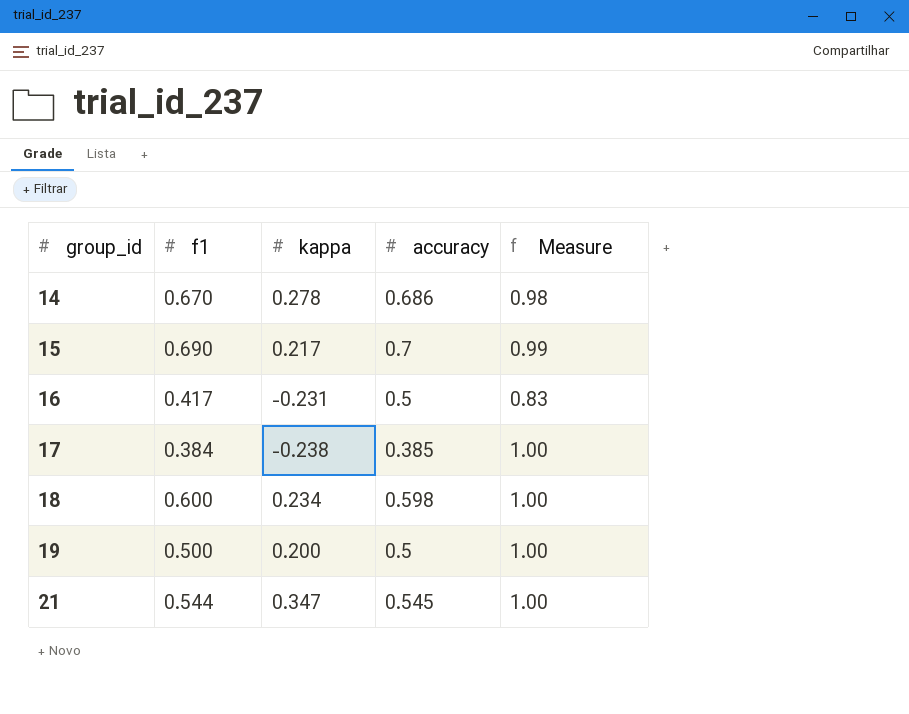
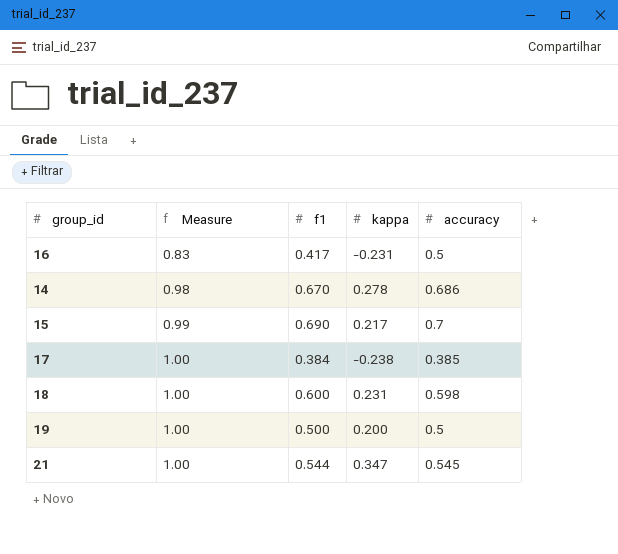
row order: group_id ascending -> Measure ascending
column Measure | position: 5 -> 2
18 | kappa: 0.234 -> 0.231

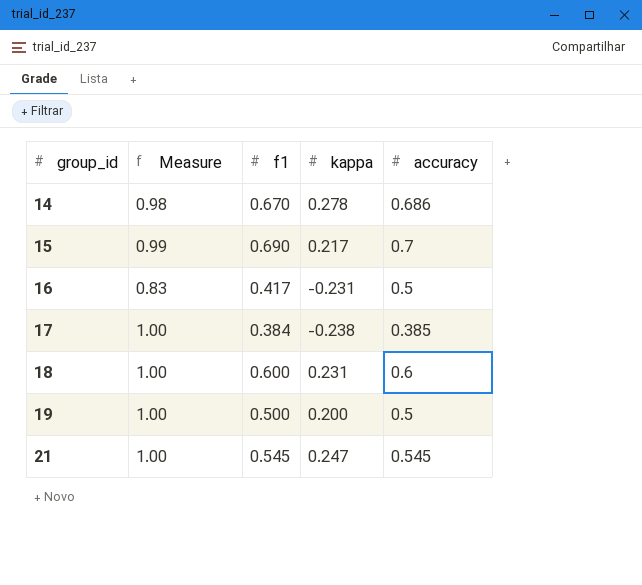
row order: Measure ascending -> group_id ascending
18 | accuracy: 0.598 -> 0.6
21 | f1: 0.544 -> 0.545
21 | kappa: 0.347 -> 0.247

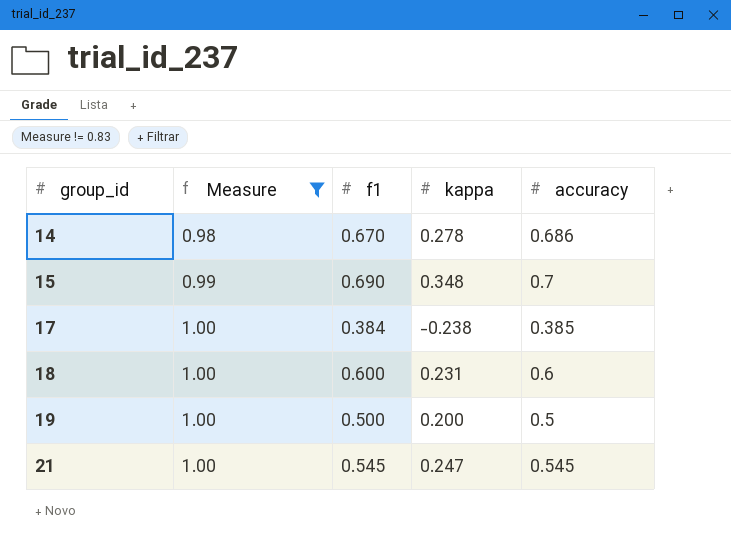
filter: none -> Measure != 0.83
15 | kappa: 0.217 -> 0.348

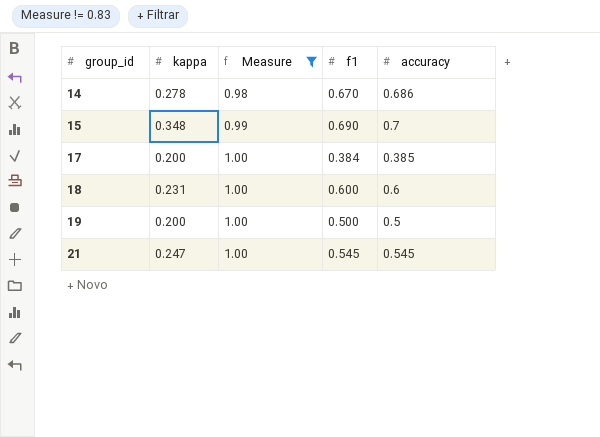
column kappa | position: 4 -> 2
17 | kappa: -0.238 -> 0.200

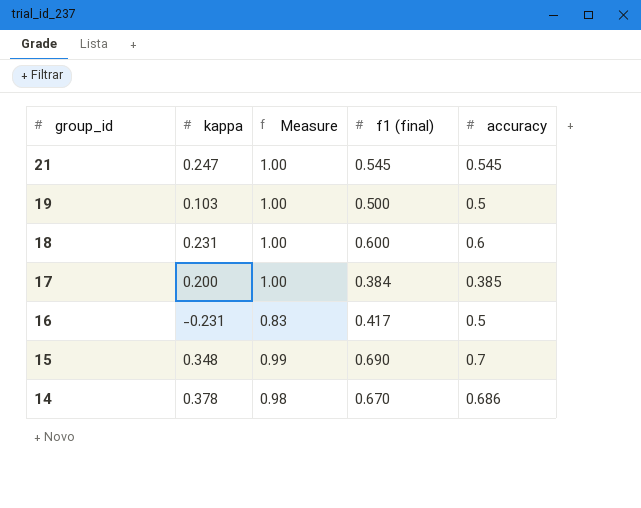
filter: Measure != 0.83 -> none
row order: group_id ascending -> group_id descending
column name: f1 -> f1 (final)
19 | kappa: 0.200 -> 0.103
14 | kappa: 0.278 -> 0.378

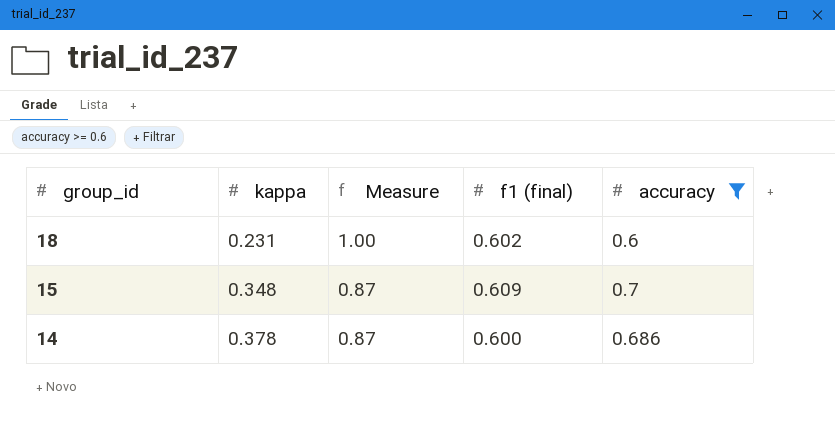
filter: none -> accuracy >= 0.6
18 | f1 (final): 0.600 -> 0.602
15 | Measure: 0.99 -> 0.87
15 | f1 (final): 0.690 -> 0.609
14 | Measure: 0.98 -> 0.87
14 | f1 (final): 0.670 -> 0.600

